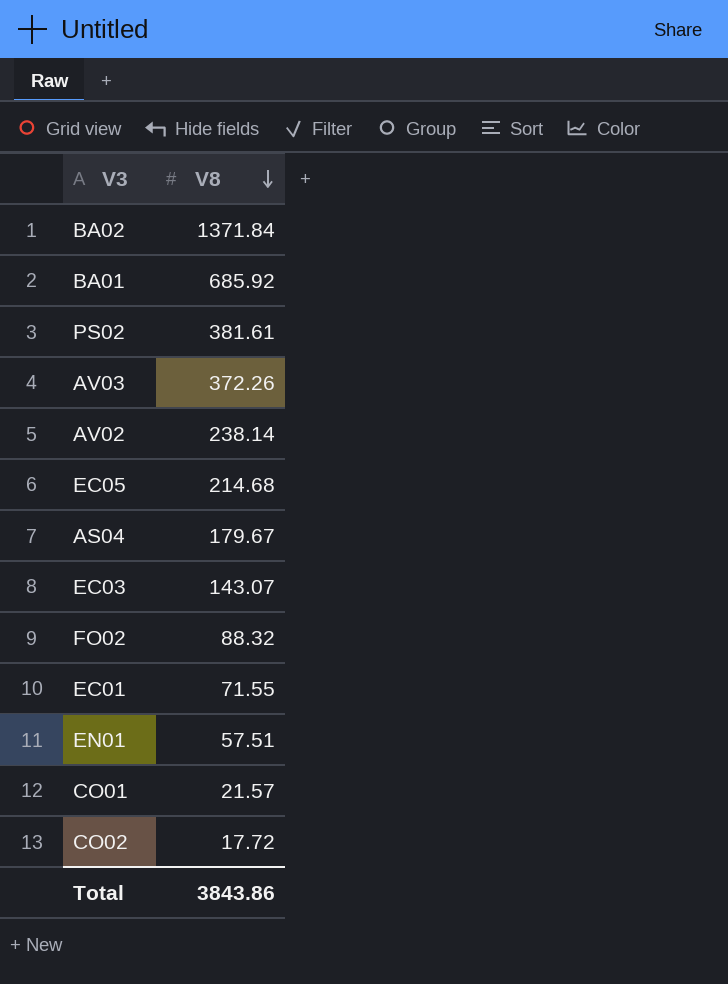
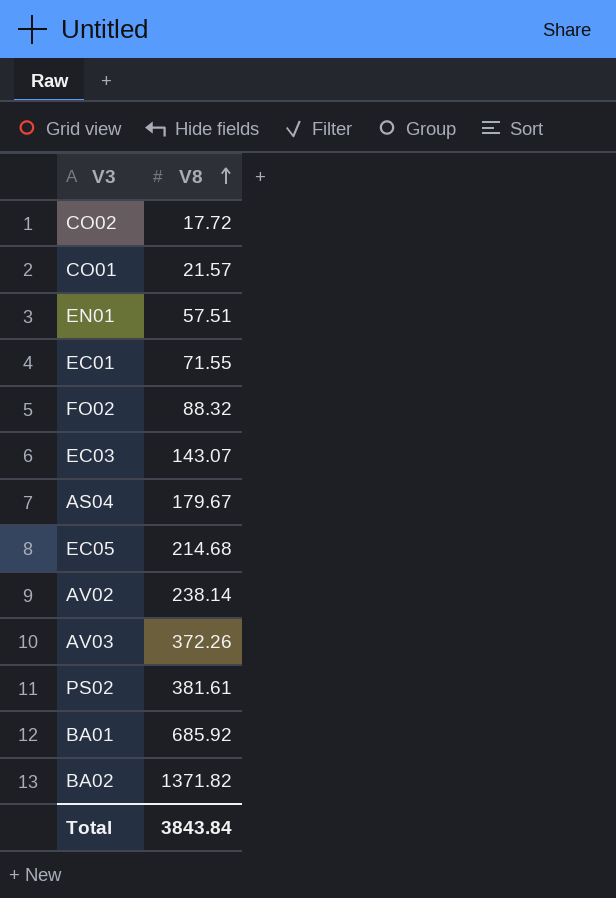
row order: V8 descending -> V8 ascending
BA02 | V8: 1371.84 -> 1371.82
Total | V8: 3843.86 -> 3843.84

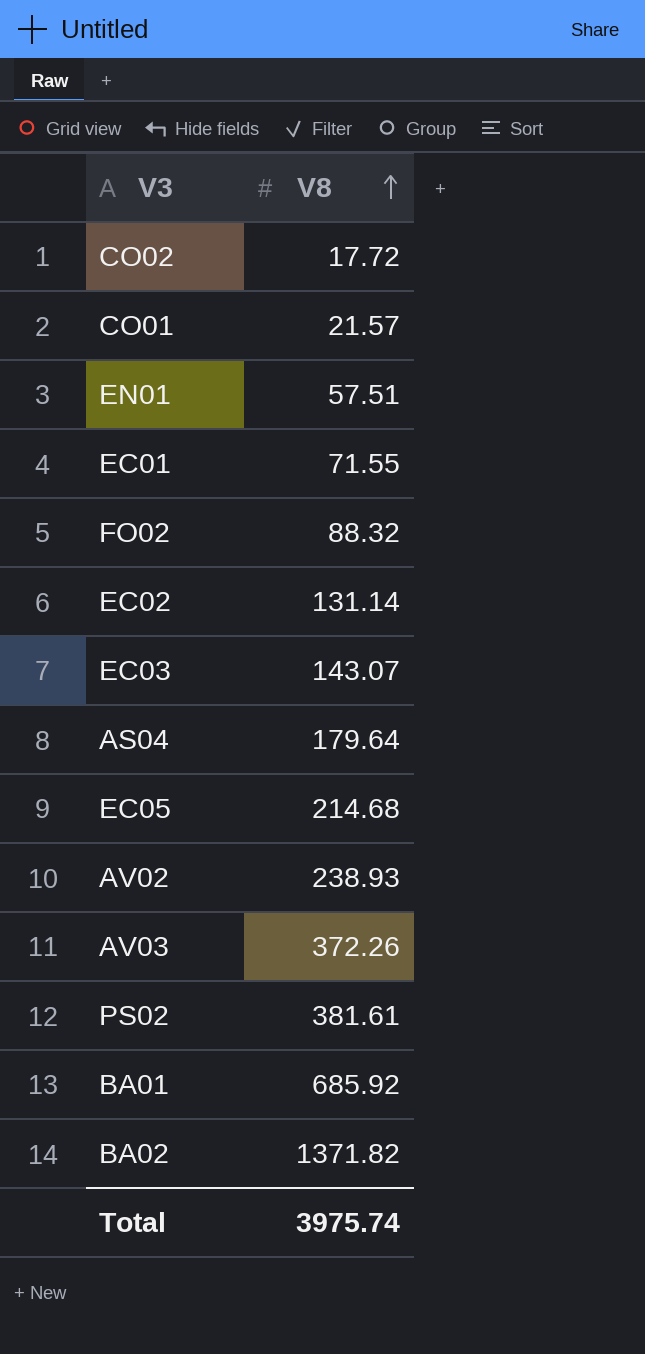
row EC02: none -> 131.14
AS04 | V8: 179.67 -> 179.64
AV02 | V8: 238.14 -> 238.93
Total | V8: 3843.84 -> 3975.74

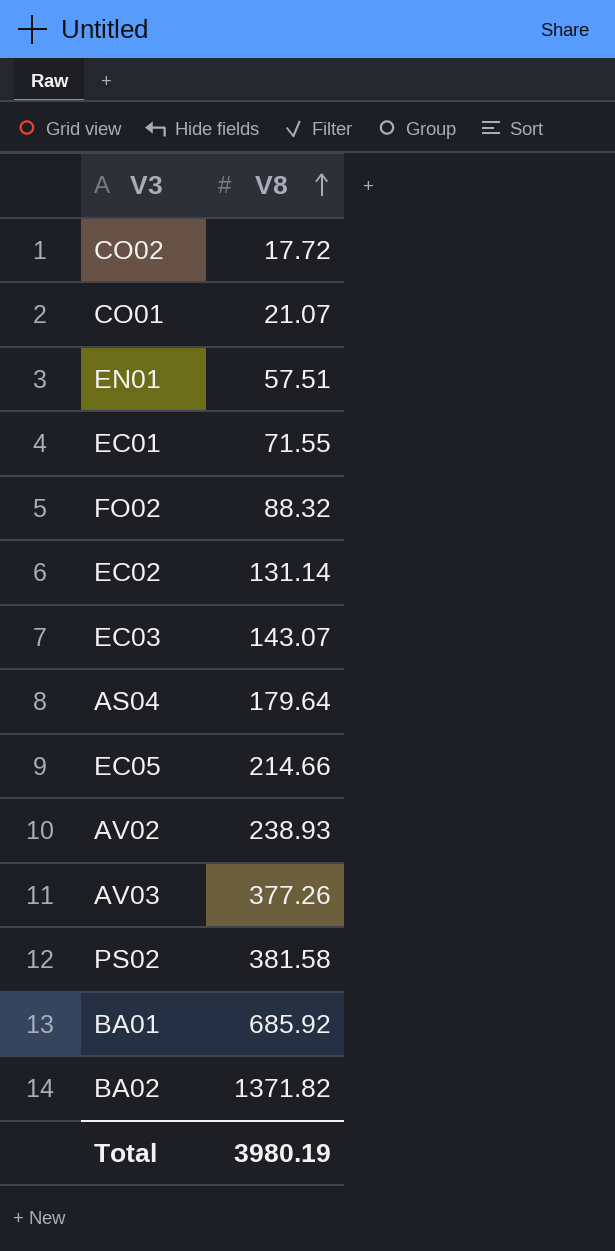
CO01 | V8: 21.57 -> 21.07
EC05 | V8: 214.68 -> 214.66
AV03 | V8: 372.26 -> 377.26
PS02 | V8: 381.61 -> 381.58
Total | V8: 3975.74 -> 3980.19

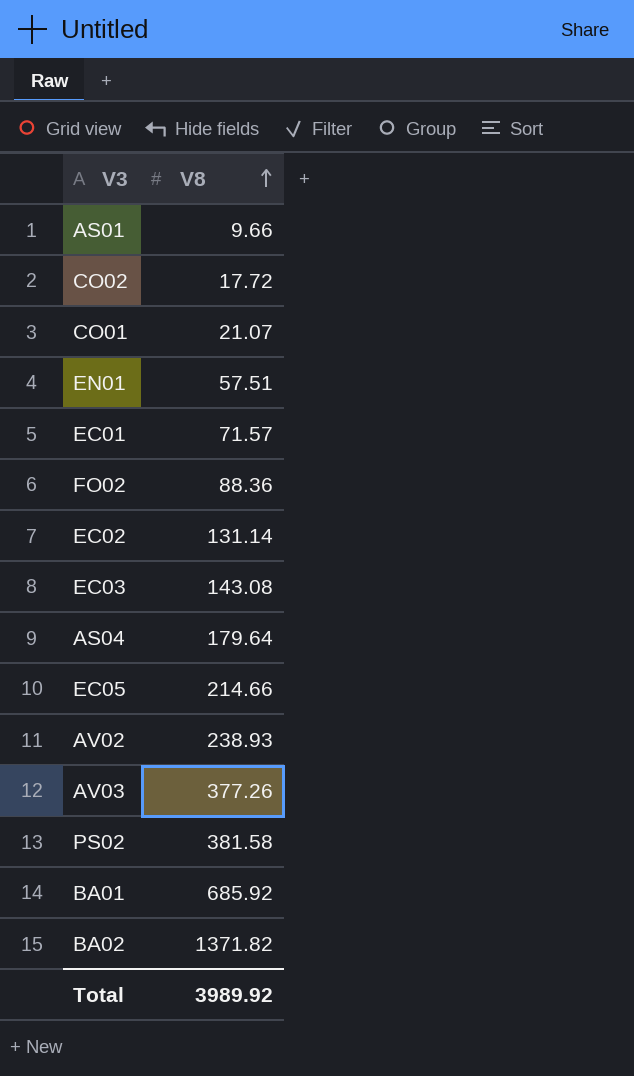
row AS01: none -> 9.66
EC01 | V8: 71.55 -> 71.57
FO02 | V8: 88.32 -> 88.36
EC03 | V8: 143.07 -> 143.08
Total | V8: 3980.19 -> 3989.92

